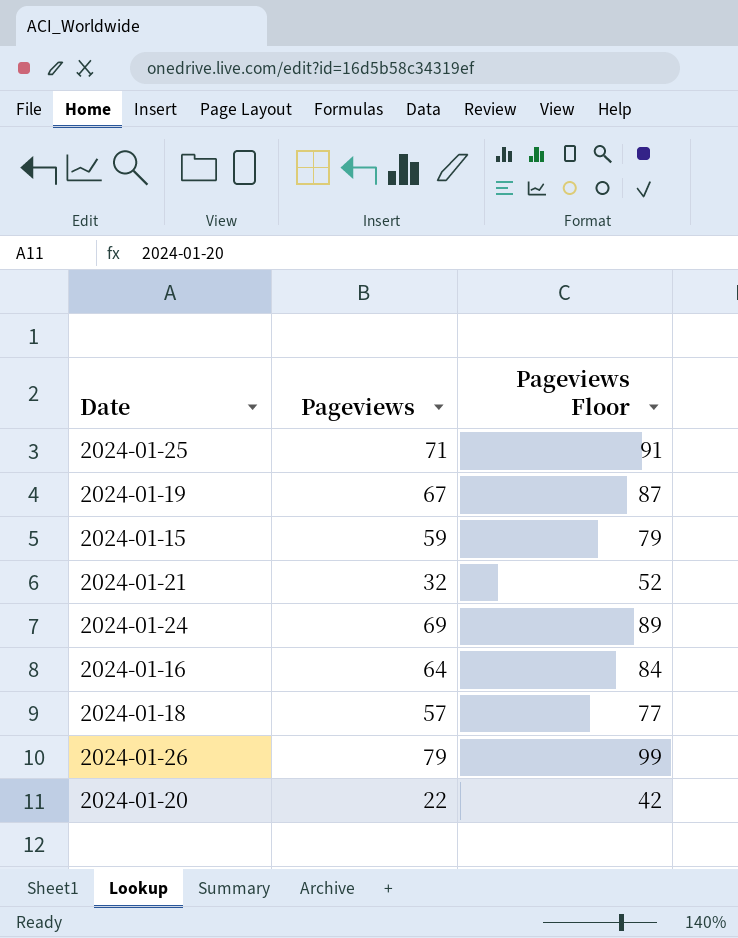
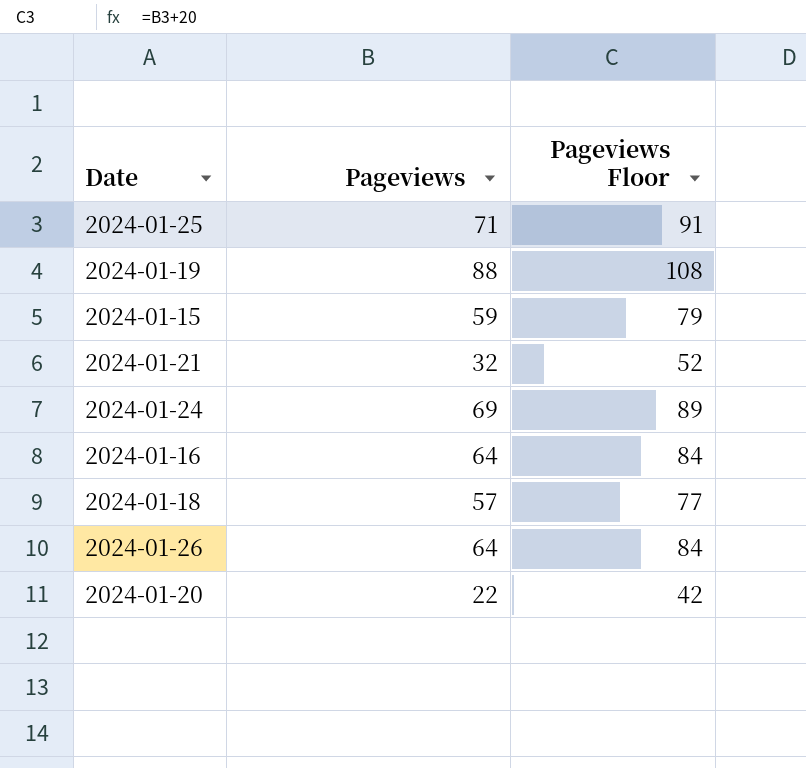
2024-01-19 | Pageviews: 67 -> 88
2024-01-19 | Pageviews Floor: 87 -> 108
2024-01-26 | Pageviews: 79 -> 64
2024-01-26 | Pageviews Floor: 99 -> 84

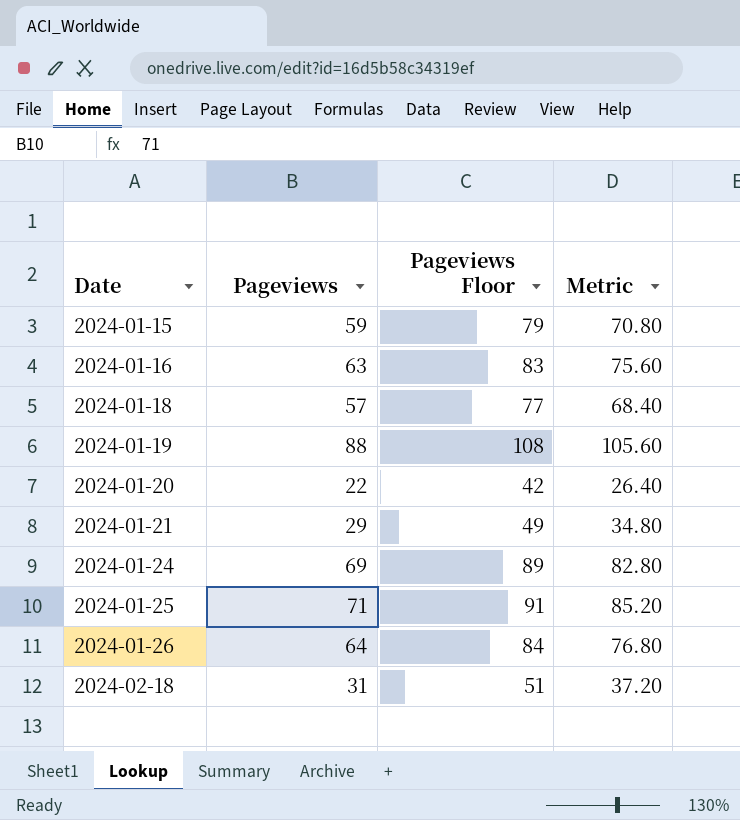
row order: none -> Date ascending
column Metric | formula: none -> [Pageviews] * 1.2
2024-01-16 | Pageviews: 64 -> 63
2024-01-16 | Pageviews Floor: 84 -> 83
2024-01-21 | Pageviews: 32 -> 29
2024-01-21 | Pageviews Floor: 52 -> 49
row 2024-02-18: none -> 31 | 51 | 37.20

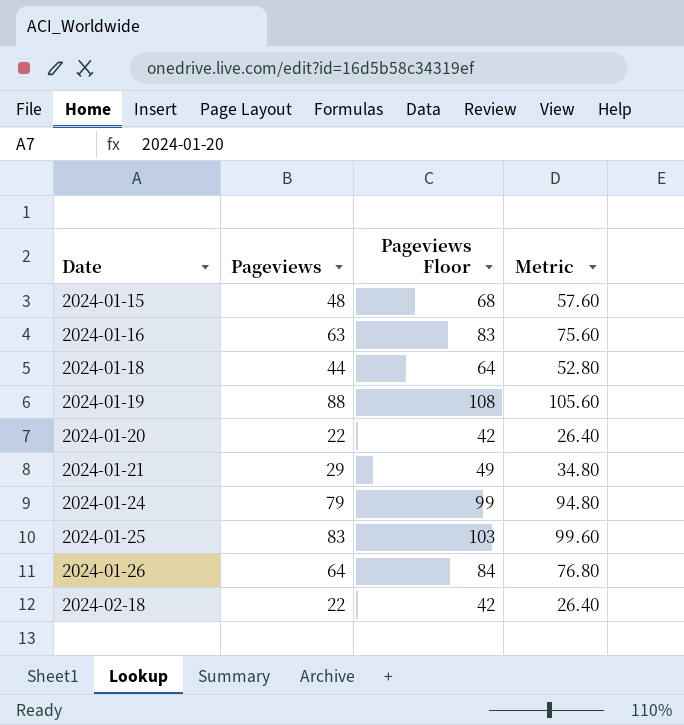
2024-01-15 | Pageviews: 59 -> 48
2024-01-15 | Pageviews Floor: 79 -> 68
2024-01-15 | Metric: 70.80 -> 57.60
2024-01-18 | Pageviews: 57 -> 44
2024-01-18 | Pageviews Floor: 77 -> 64
2024-01-18 | Metric: 68.40 -> 52.80
2024-01-24 | Pageviews: 69 -> 79
2024-01-24 | Pageviews Floor: 89 -> 99
2024-01-24 | Metric: 82.80 -> 94.80
2024-01-25 | Pageviews: 71 -> 83
2024-01-25 | Pageviews Floor: 91 -> 103
2024-01-25 | Metric: 85.20 -> 99.60
2024-02-18 | Pageviews: 31 -> 22
2024-02-18 | Pageviews Floor: 51 -> 42
2024-02-18 | Metric: 37.20 -> 26.40

